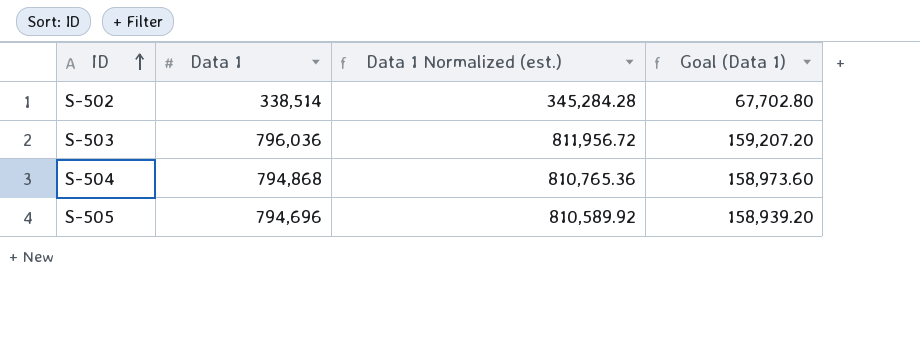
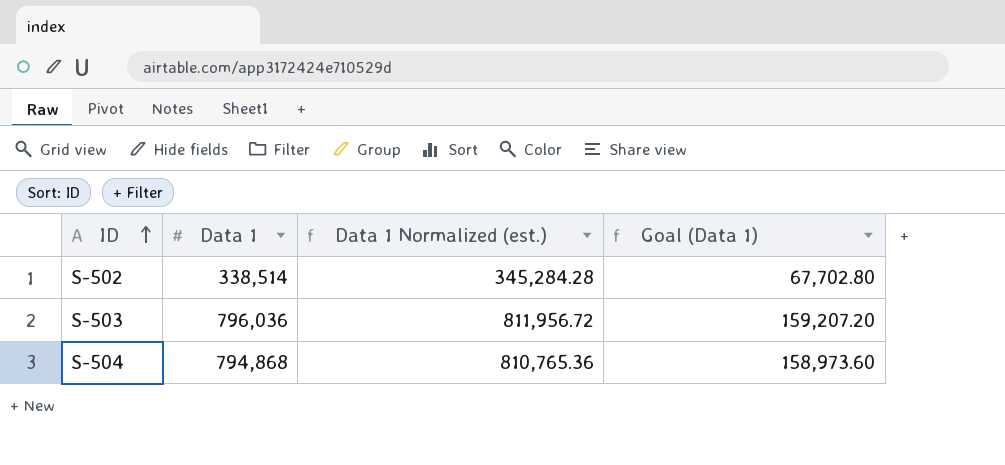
row S-505: 794,696 | 810,589.92 | 158,939.20 -> none

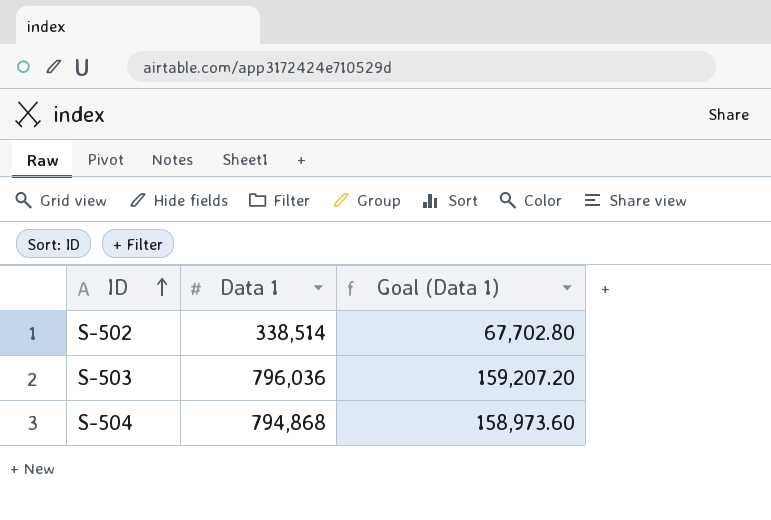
column Data 1 Normalized (est.) | formula: [Data 1] * 1.02 -> none

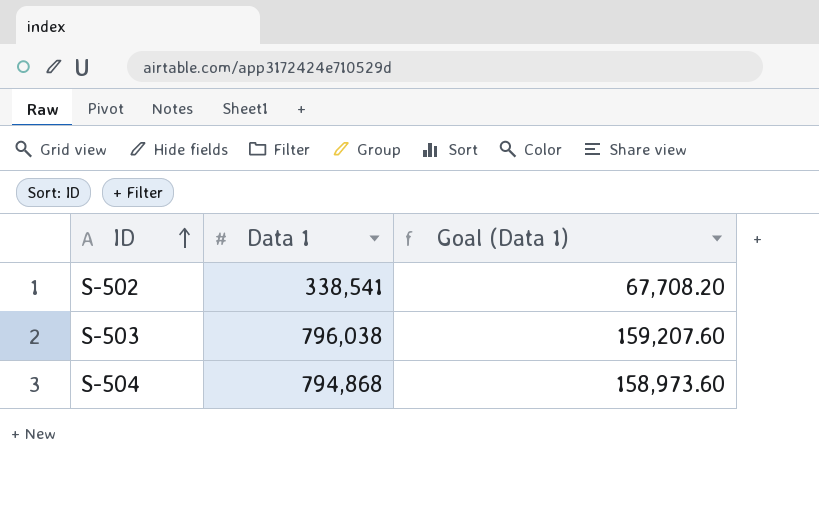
S-502 | Data 1: 338,514 -> 338,541
S-502 | Goal (Data 1): 67,702.80 -> 67,708.20
S-503 | Data 1: 796,036 -> 796,038
S-503 | Goal (Data 1): 159,207.20 -> 159,207.60

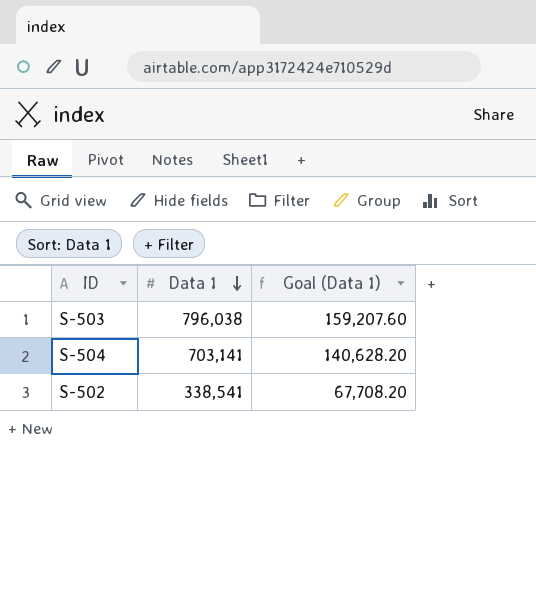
row order: ID ascending -> Data 1 descending
S-504 | Data 1: 794,868 -> 703,141
S-504 | Goal (Data 1): 158,973.60 -> 140,628.20

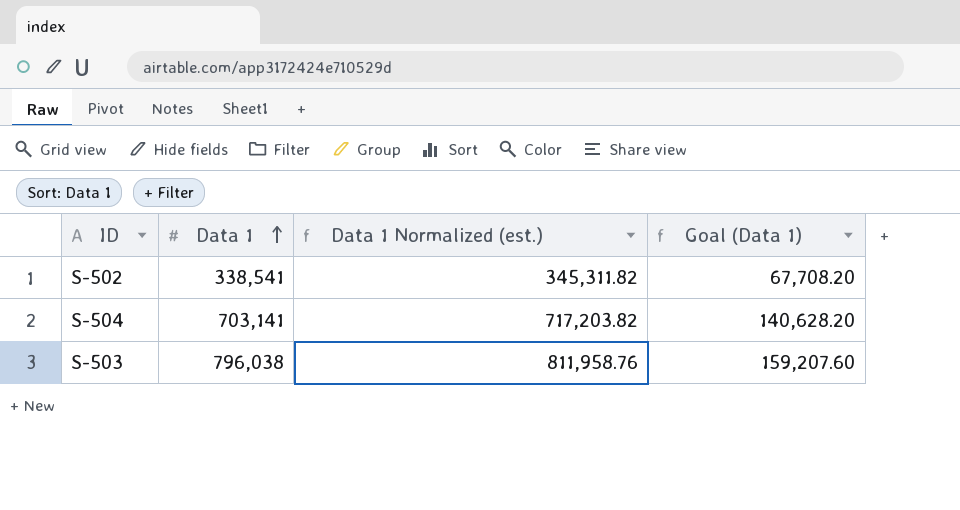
row order: Data 1 descending -> Data 1 ascending
column Data 1 Normalized (est.) | formula: none -> [Data 1] * 1.02

